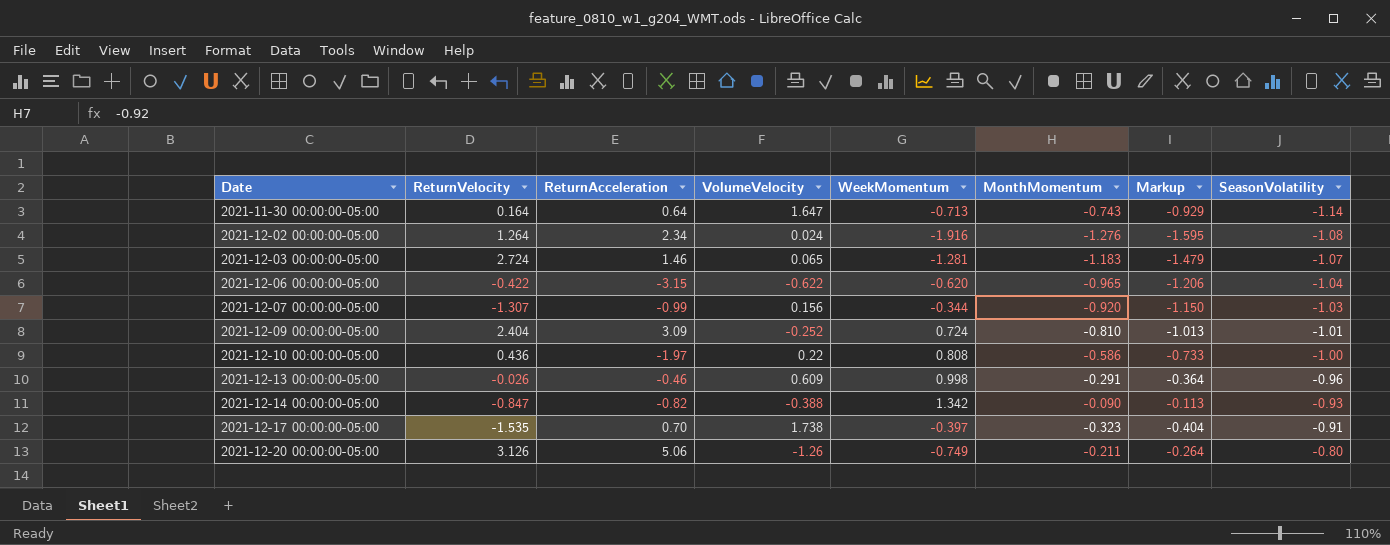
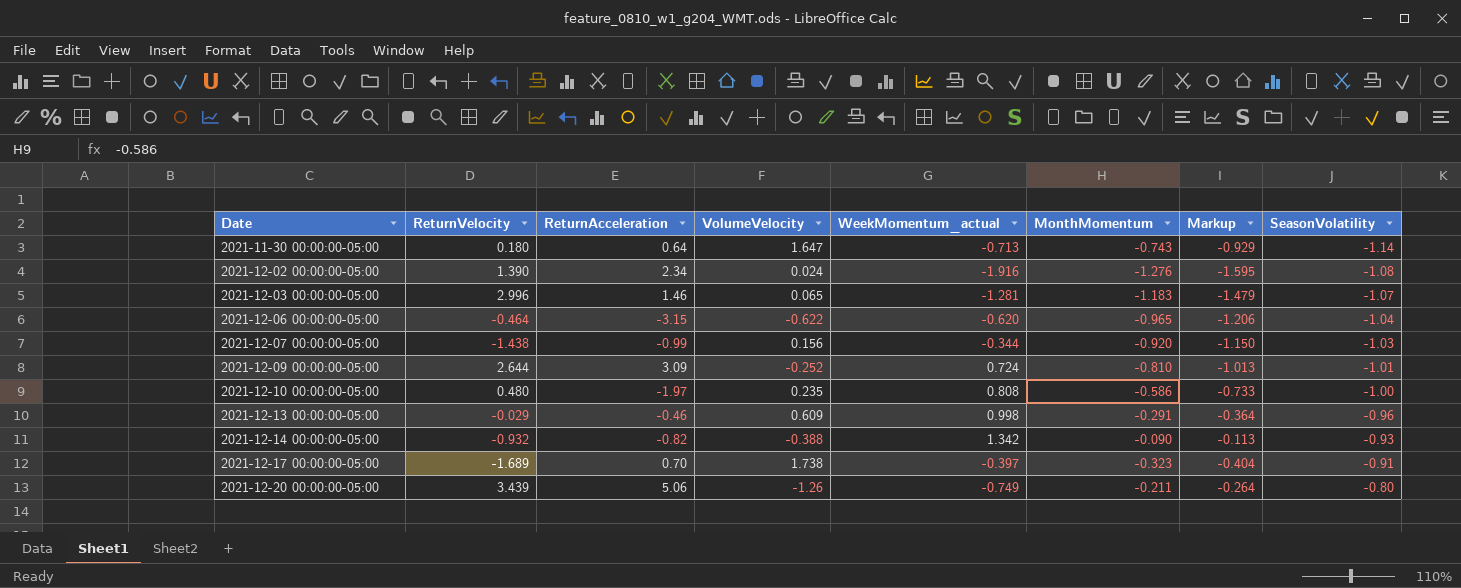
column name: WeekMomentum -> WeekMomentum_actual
2021-11-30 00:00:00-05:00 | ReturnVelocity: 0.164 -> 0.180
2021-12-02 00:00:00-05:00 | ReturnVelocity: 1.264 -> 1.390
2021-12-03 00:00:00-05:00 | ReturnVelocity: 2.724 -> 2.996
2021-12-06 00:00:00-05:00 | ReturnVelocity: -0.422 -> -0.464
2021-12-07 00:00:00-05:00 | ReturnVelocity: -1.307 -> -1.438
2021-12-09 00:00:00-05:00 | ReturnVelocity: 2.404 -> 2.644
2021-12-10 00:00:00-05:00 | ReturnVelocity: 0.436 -> 0.480
2021-12-10 00:00:00-05:00 | VolumeVelocity: 0.22 -> 0.235
2021-12-13 00:00:00-05:00 | ReturnVelocity: -0.026 -> -0.029
2021-12-14 00:00:00-05:00 | ReturnVelocity: -0.847 -> -0.932
2021-12-17 00:00:00-05:00 | ReturnVelocity: -1.535 -> -1.689
2021-12-20 00:00:00-05:00 | ReturnVelocity: 3.126 -> 3.439

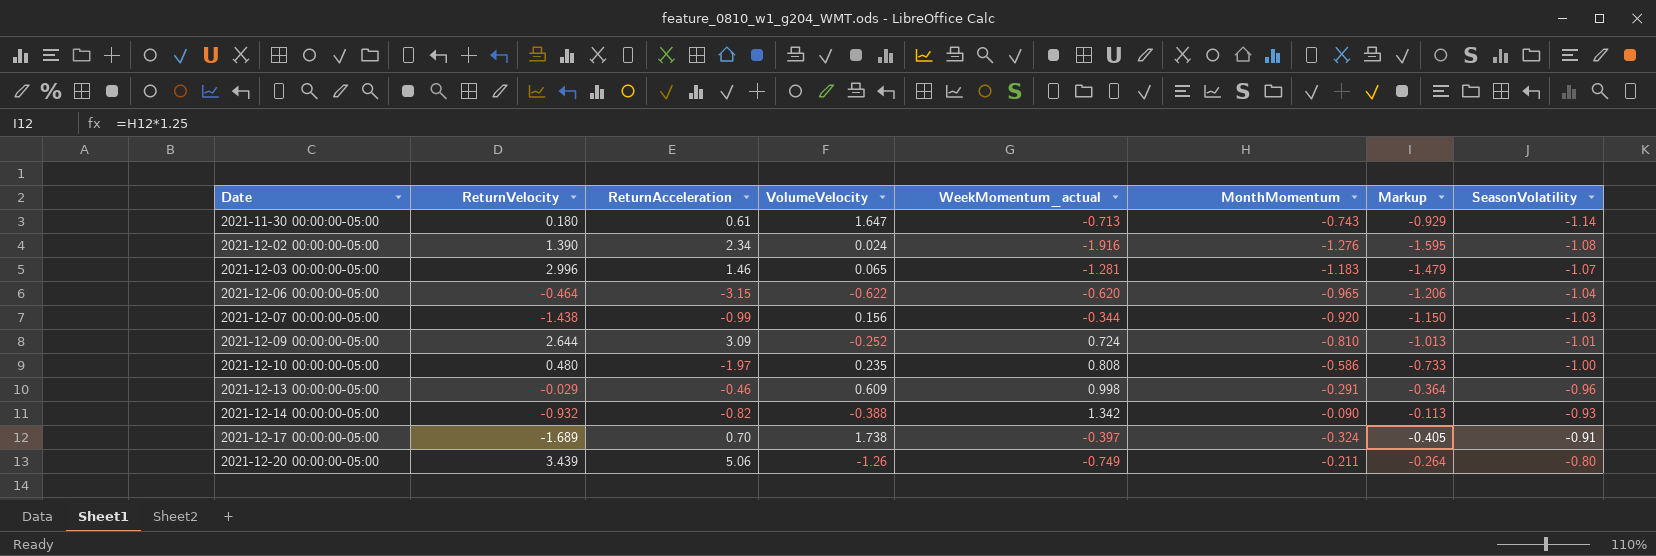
2021-11-30 00:00:00-05:00 | ReturnAcceleration: 0.64 -> 0.61
2021-12-17 00:00:00-05:00 | MonthMomentum: -0.323 -> -0.324
2021-12-17 00:00:00-05:00 | Markup: -0.404 -> -0.405

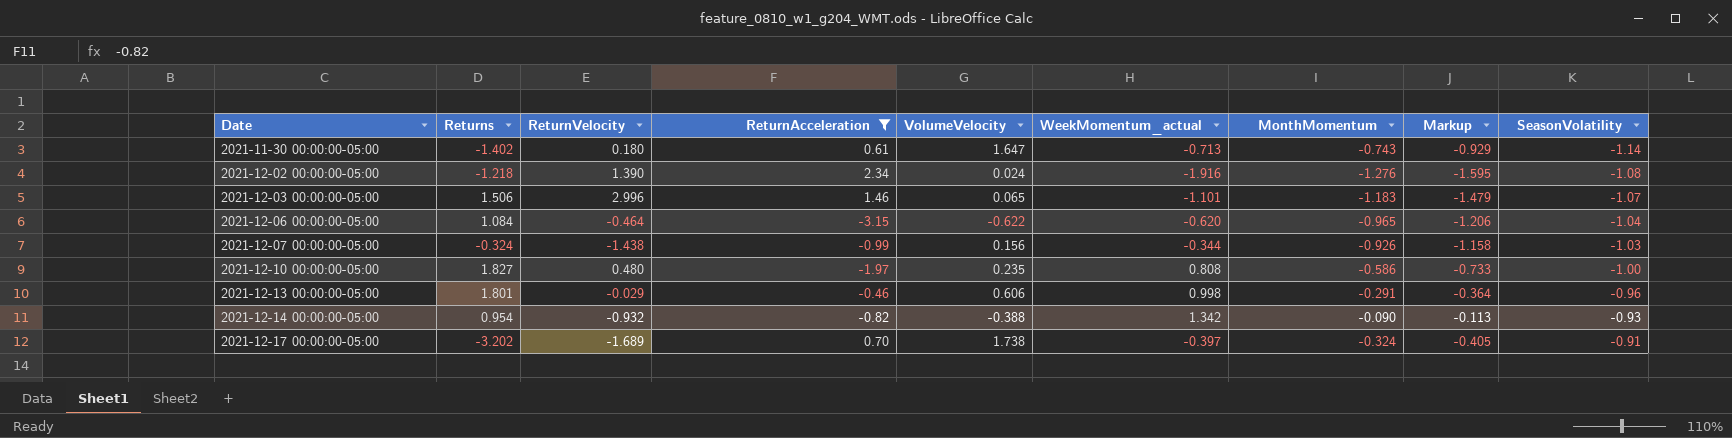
filter: none -> ReturnAcceleration <= 2.34
column Returns | position: none -> 2
2021-12-03 00:00:00-05:00 | WeekMomentum_actual: -1.281 -> -1.101
2021-12-07 00:00:00-05:00 | MonthMomentum: -0.920 -> -0.926
2021-12-07 00:00:00-05:00 | Markup: -1.150 -> -1.158
2021-12-13 00:00:00-05:00 | VolumeVelocity: 0.609 -> 0.606

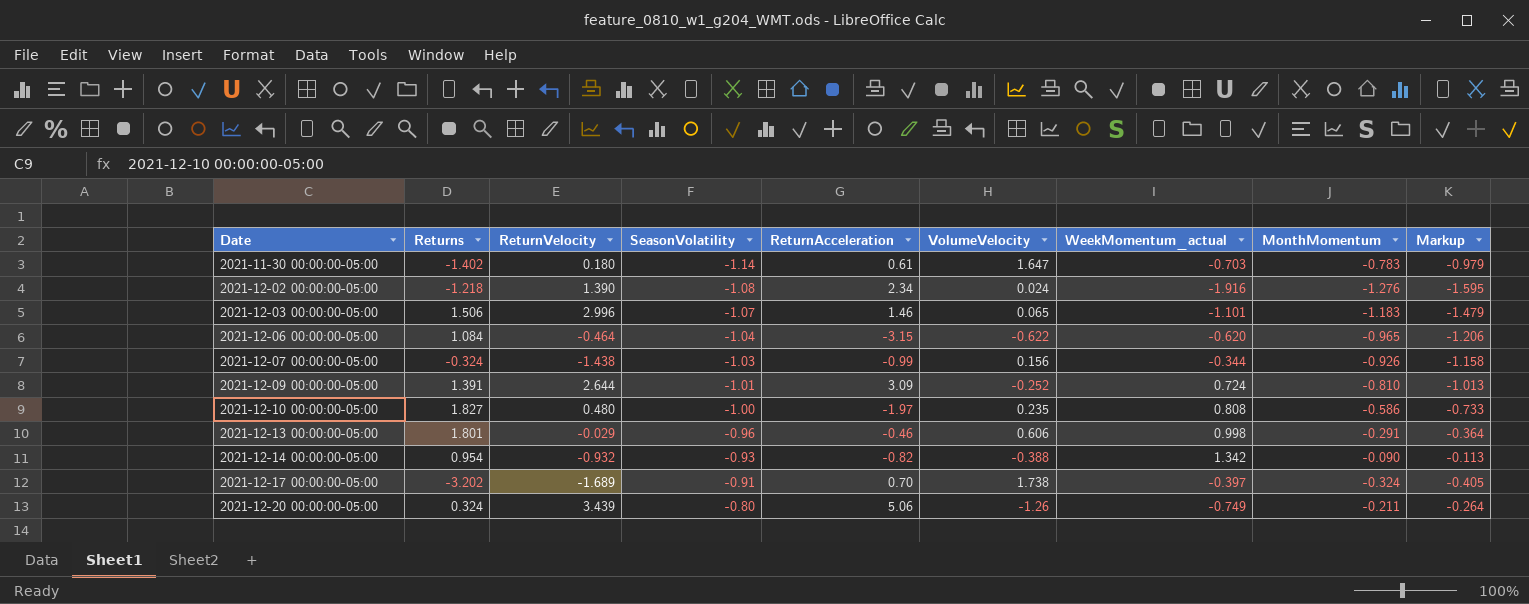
filter: ReturnAcceleration <= 2.34 -> none
column SeasonVolatility | position: 9 -> 4
2021-11-30 00:00:00-05:00 | WeekMomentum_actual: -0.713 -> -0.703
2021-11-30 00:00:00-05:00 | MonthMomentum: -0.743 -> -0.783
2021-11-30 00:00:00-05:00 | Markup: -0.929 -> -0.979

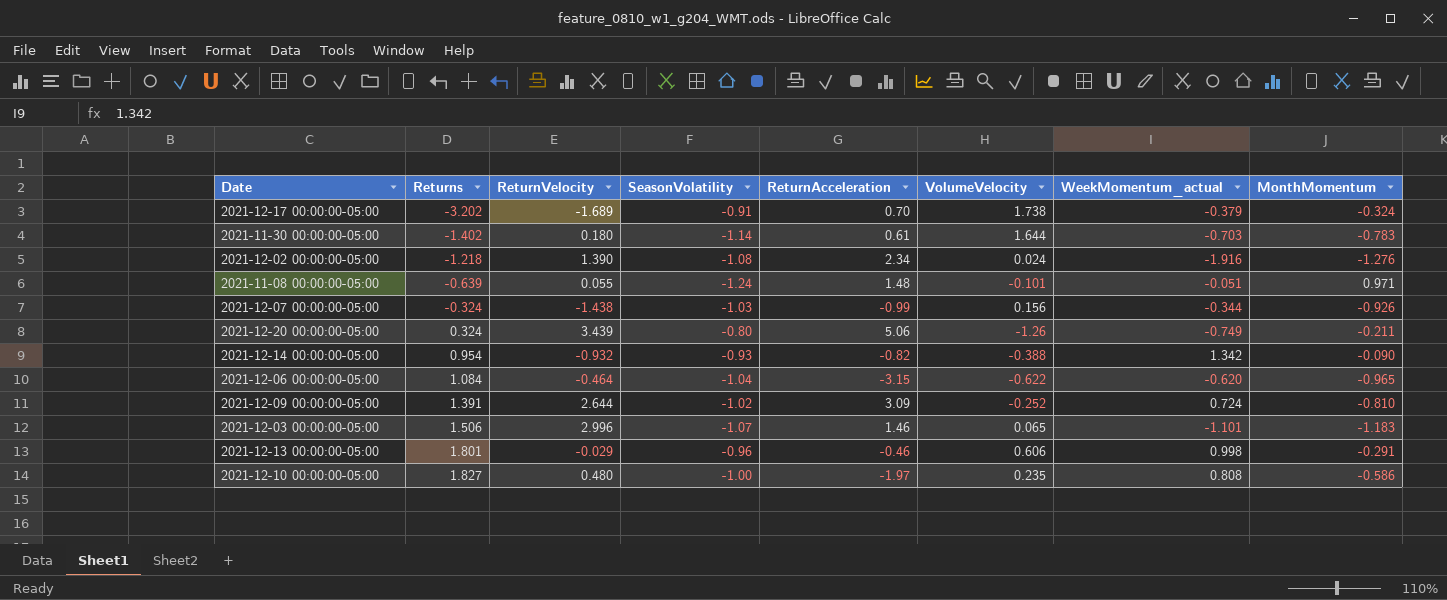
row order: Date ascending -> Returns ascending
column Markup | formula: [MonthMomentum] * 1.25 -> none
2021-12-17 00:00:00-05:00 | WeekMomentum_actual: -0.397 -> -0.379
2021-11-30 00:00:00-05:00 | VolumeVelocity: 1.647 -> 1.644
row 2021-11-08 00:00:00-05:00: none -> -0.639 | 0.055 | -1.24 | 1.48 | -0.101 | -0.051 | 0.971
2021-12-09 00:00:00-05:00 | SeasonVolatility: -1.01 -> -1.02

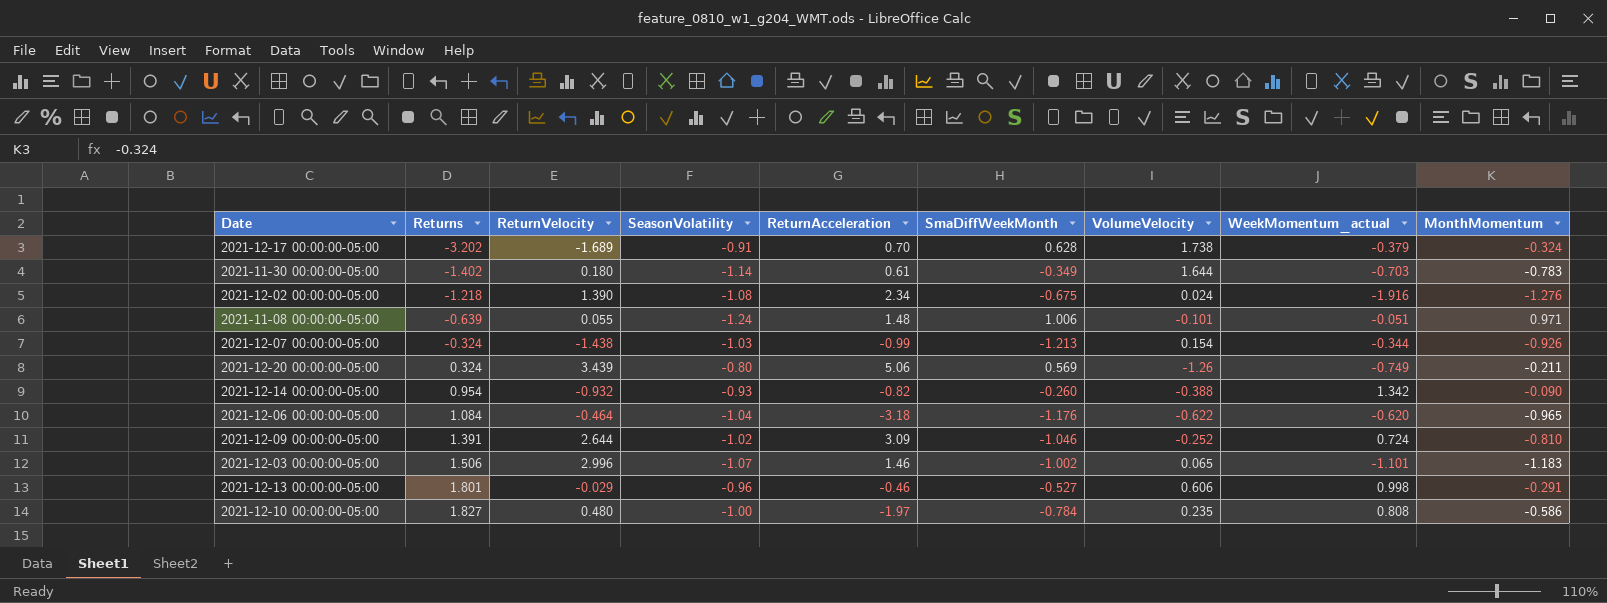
column SmaDiffWeekMonth | position: none -> 6
2021-12-07 00:00:00-05:00 | VolumeVelocity: 0.156 -> 0.154
2021-12-06 00:00:00-05:00 | ReturnAcceleration: -3.15 -> -3.18

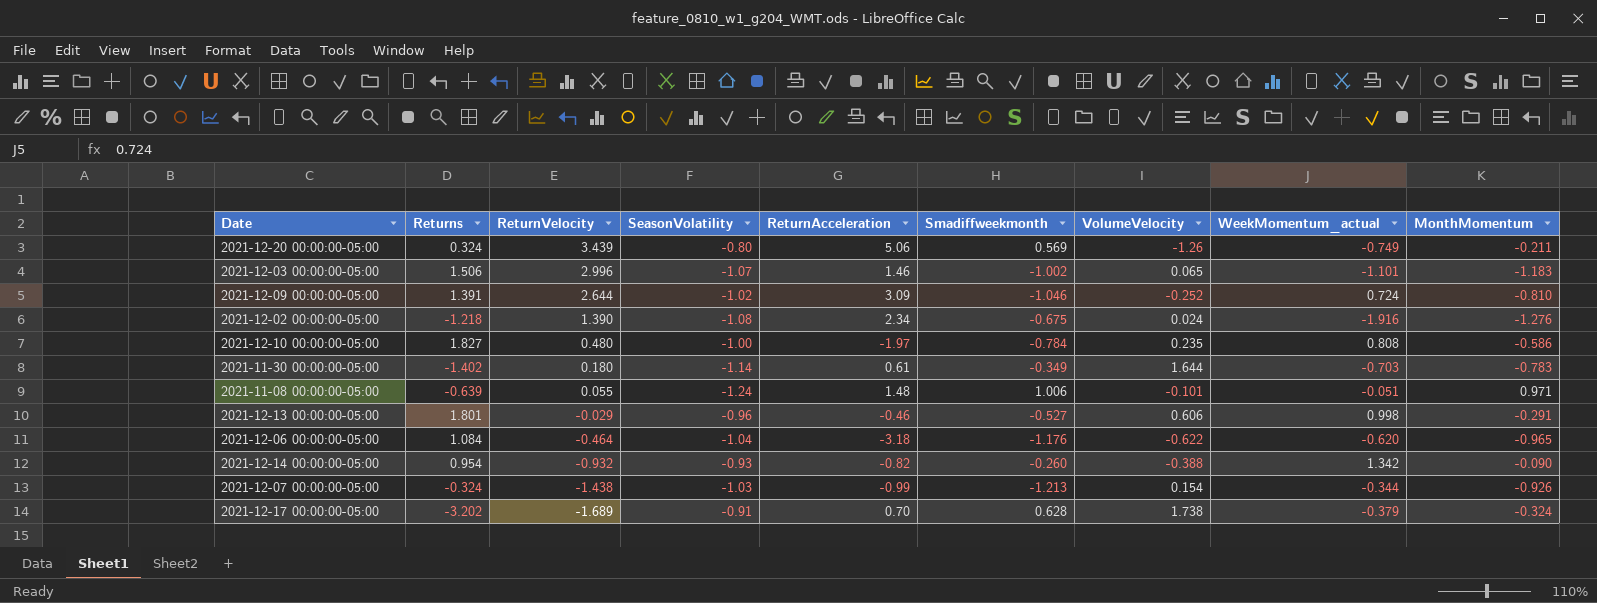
row order: Returns ascending -> ReturnVelocity descending
column name: SmaDiffWeekMonth -> Smadiffweekmonth

